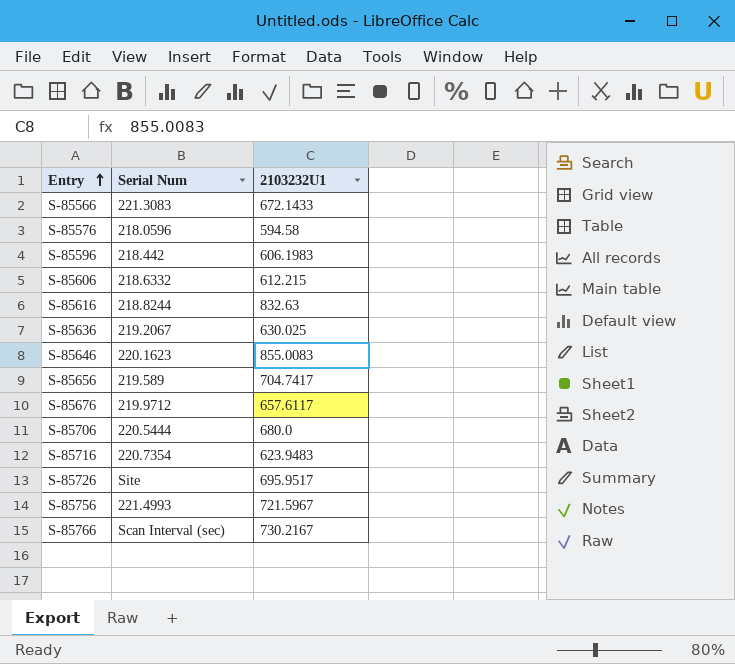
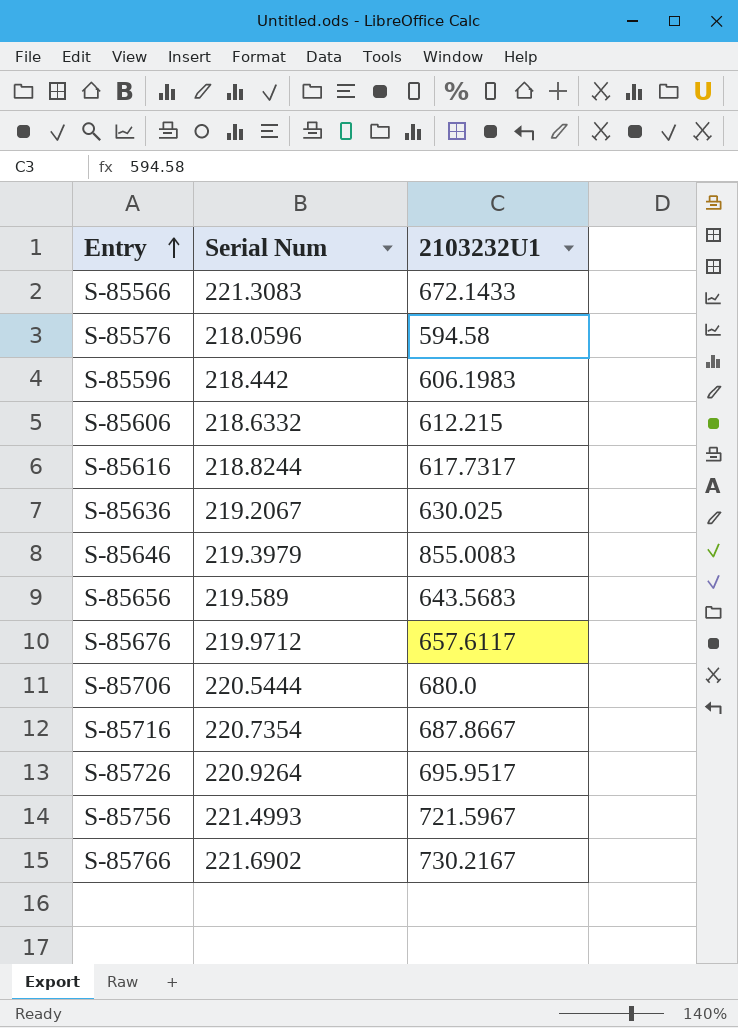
S-85616 | 2103232U1: 832.63 -> 617.7317
S-85646 | Serial Num: 220.1623 -> 219.3979
S-85656 | 2103232U1: 704.7417 -> 643.5683
S-85716 | 2103232U1: 623.9483 -> 687.8667
S-85726 | Serial Num: Site -> 220.9264
S-85766 | Serial Num: Scan Interval (sec) -> 221.6902

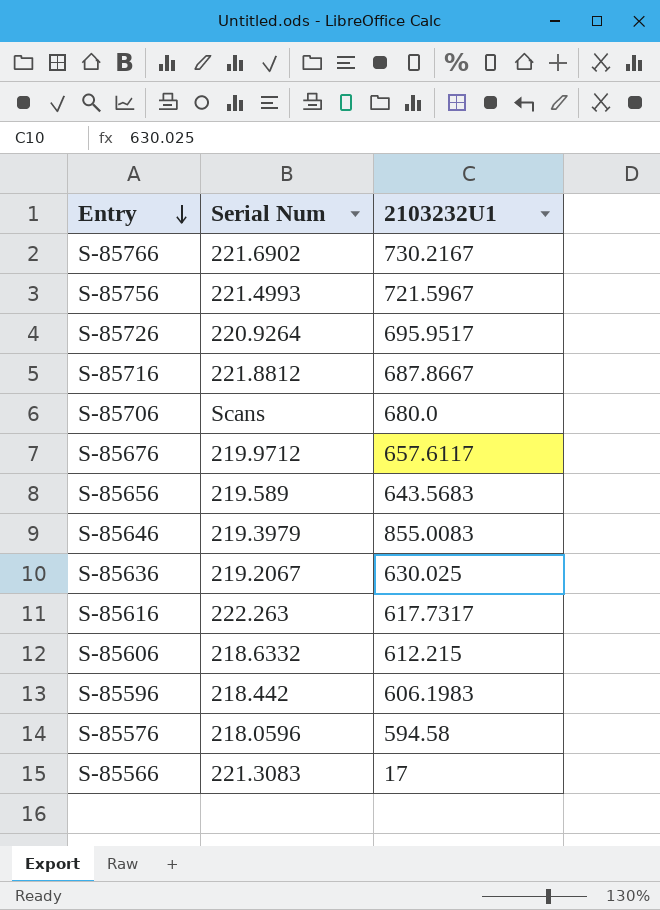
row order: Entry ascending -> Entry descending
S-85716 | Serial Num: 220.7354 -> 221.8812
S-85706 | Serial Num: 220.5444 -> Scans
S-85616 | Serial Num: 218.8244 -> 222.263
S-85566 | 2103232U1: 672.1433 -> 17

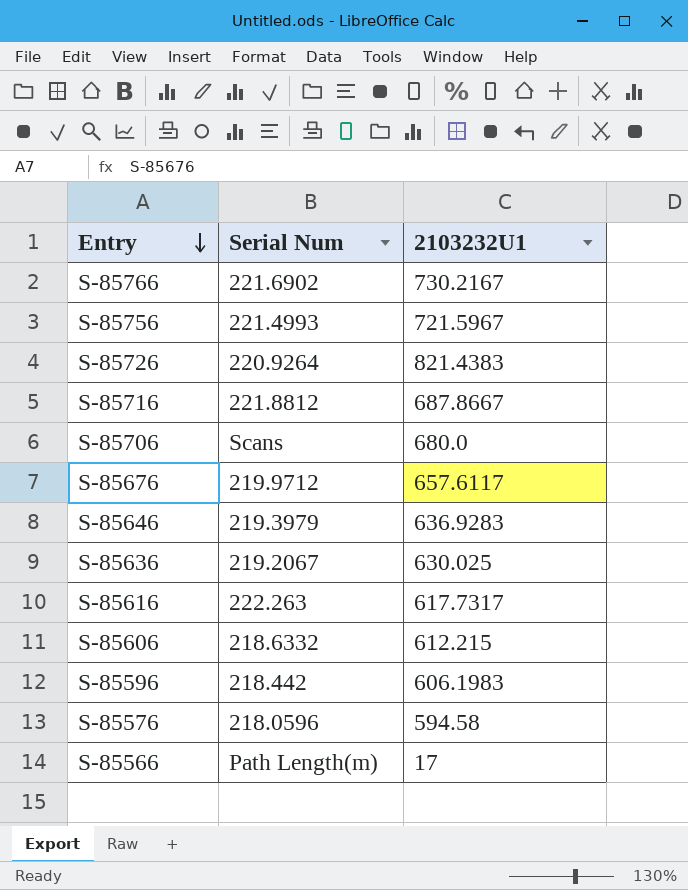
row S-85656: 219.589 | 643.5683 -> none
S-85726 | 2103232U1: 695.9517 -> 821.4383
S-85646 | 2103232U1: 855.0083 -> 636.9283
S-85566 | Serial Num: 221.3083 -> Path Length(m)

